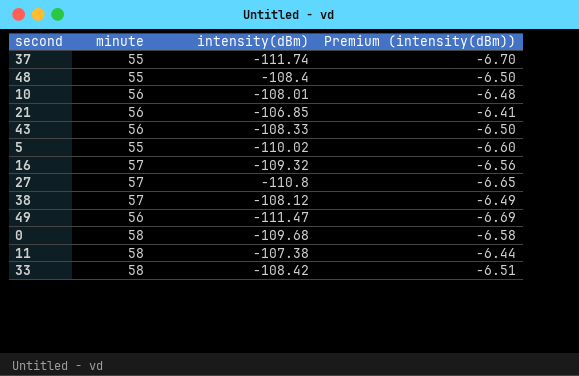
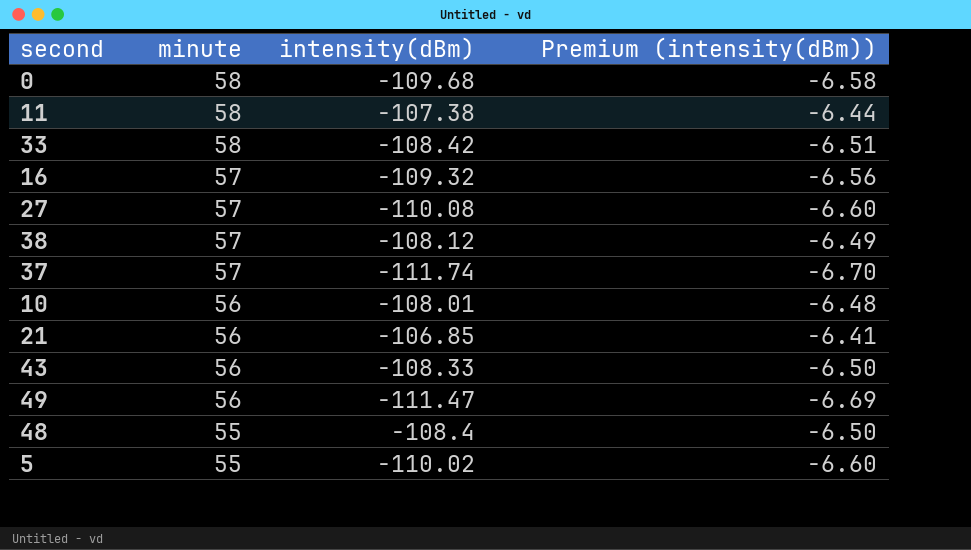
row order: none -> minute descending
27 | intensity(dBm): -110.8 -> -110.08
27 | Premium (intensity(dBm)): -6.65 -> -6.60
37 | minute: 55 -> 57

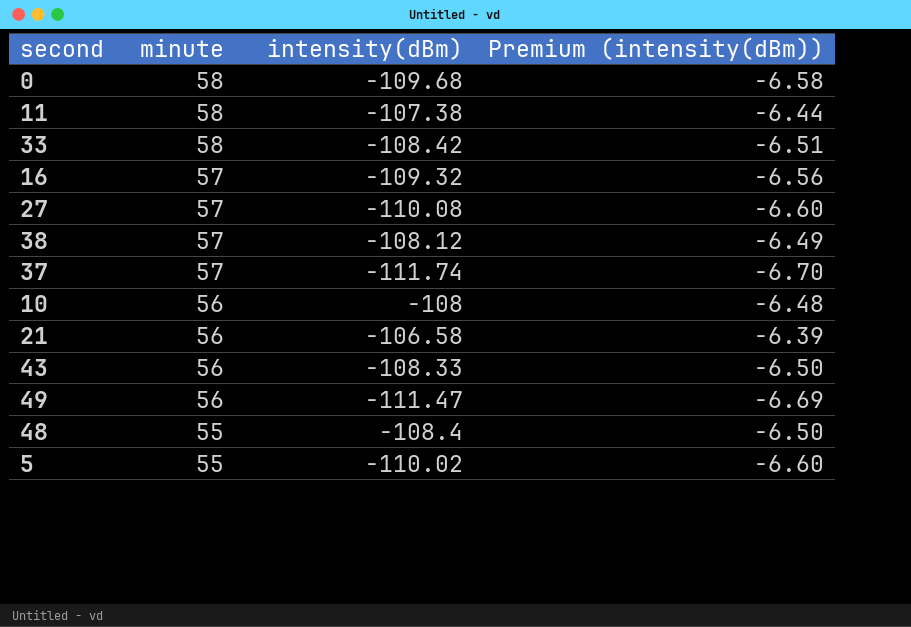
10 | intensity(dBm): -108.01 -> -108
21 | intensity(dBm): -106.85 -> -106.58
21 | Premium (intensity(dBm)): -6.41 -> -6.39

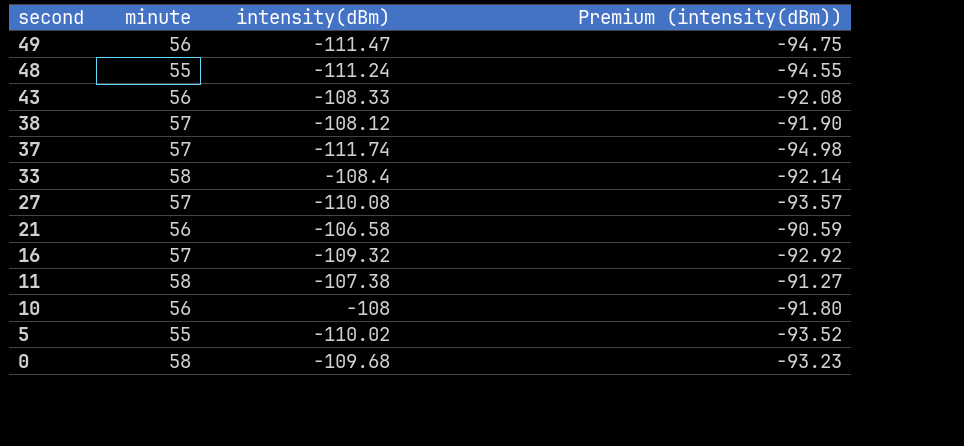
row order: minute descending -> second descending
column Premium (intensity(dBm)) | formula: [intensity(dBm)] * 0.06 -> [intensity(dBm)] * 0.85
48 | intensity(dBm): -108.4 -> -111.24
33 | intensity(dBm): -108.42 -> -108.4

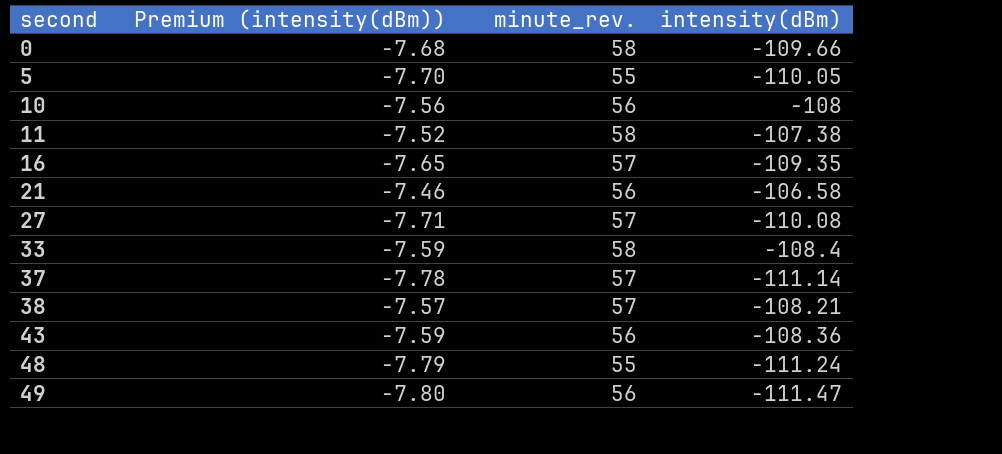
row order: second descending -> second ascending
column Premium (intensity(dBm)) | formula: [intensity(dBm)] * 0.85 -> [intensity(dBm)] * 0.07
column Premium (intensity(dBm)) | position: 4 -> 2
column name: minute -> minute_rev.
0 | intensity(dBm): -109.68 -> -109.66
5 | intensity(dBm): -110.02 -> -110.05
16 | intensity(dBm): -109.32 -> -109.35
37 | intensity(dBm): -111.74 -> -111.14
38 | intensity(dBm): -108.12 -> -108.21
43 | intensity(dBm): -108.33 -> -108.36

